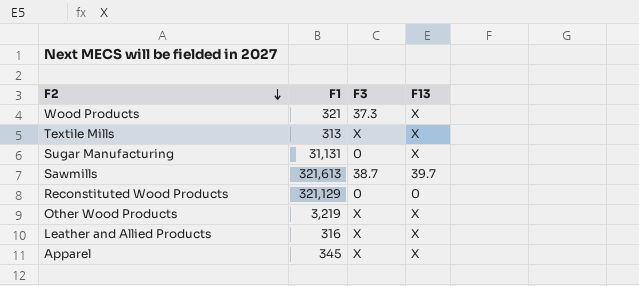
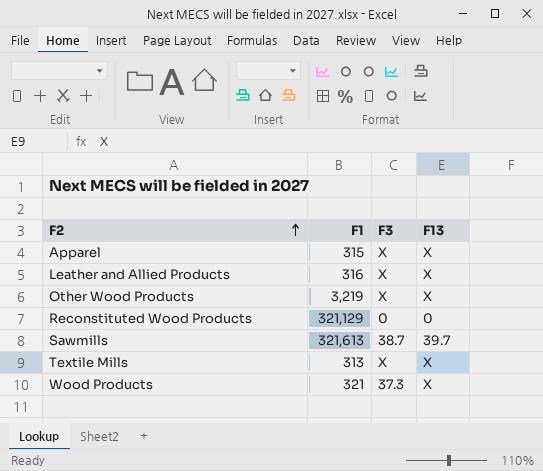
row order: F2 descending -> F2 ascending
row Sugar Manufacturing: 31,131 | 0 | X -> none
Apparel | F1: 345 -> 315

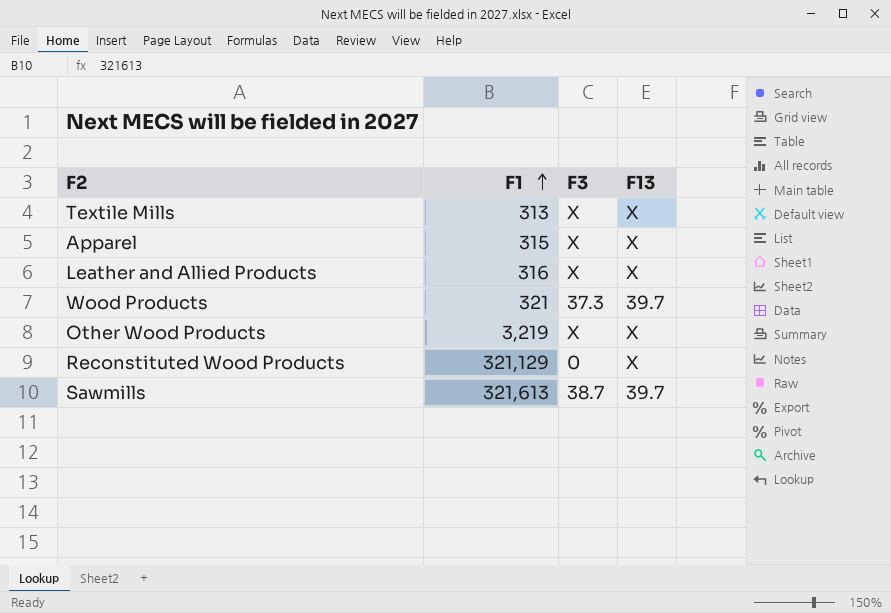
row order: F2 ascending -> F1 ascending
Wood Products | F13: X -> 39.7
Reconstituted Wood Products | F13: 0 -> X

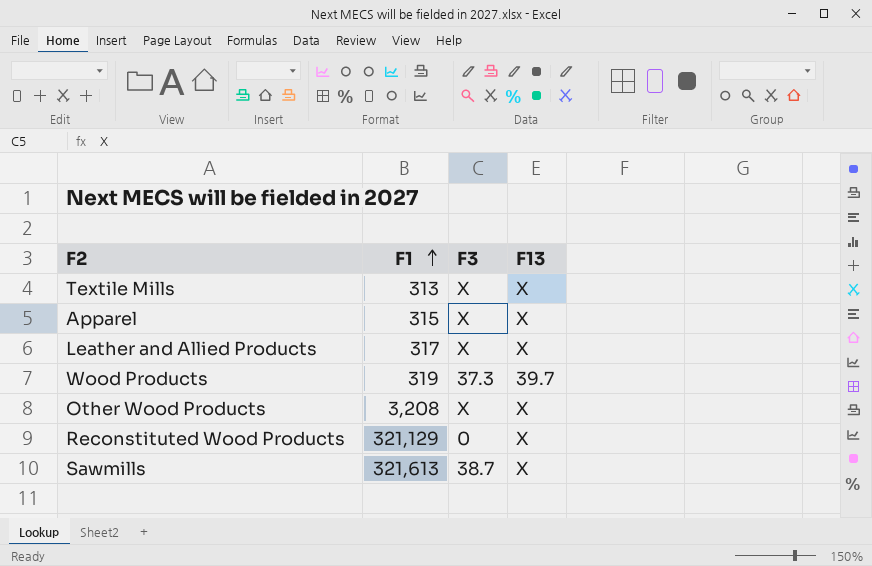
Leather and Allied Products | F1: 316 -> 317
Wood Products | F1: 321 -> 319
Other Wood Products | F1: 3,219 -> 3,208
Sawmills | F13: 39.7 -> X

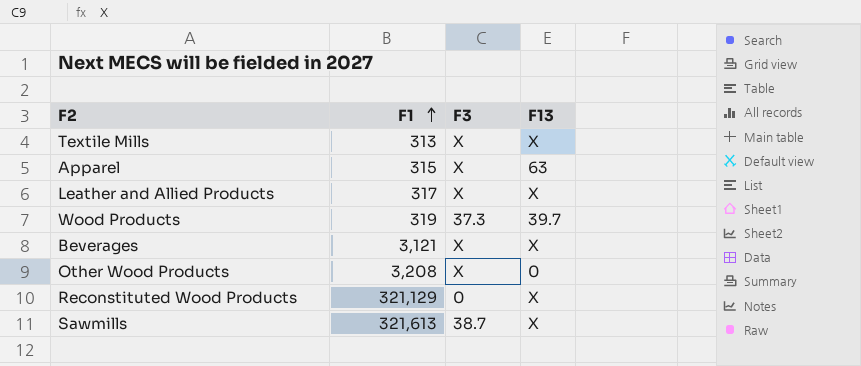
Apparel | F13: X -> 63
row Beverages: none -> 3,121 | X | X
Other Wood Products | F13: X -> 0

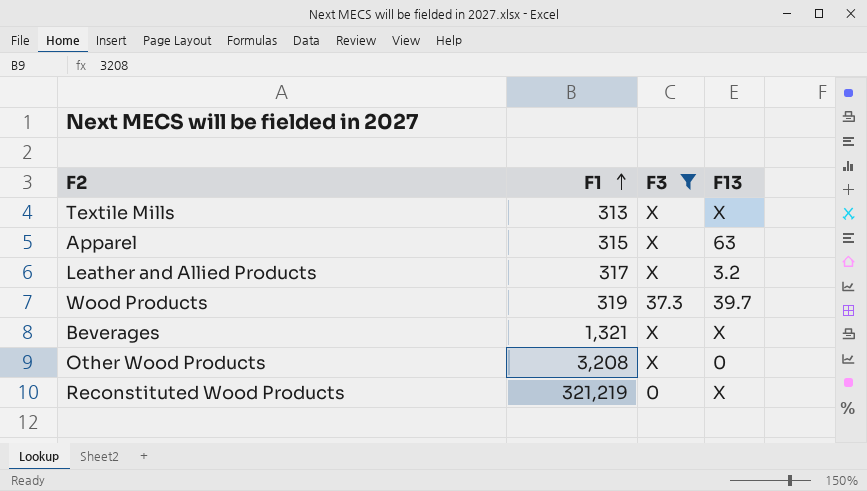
filter: none -> F3 != 38.7
Leather and Allied Products | F13: X -> 3.2
Beverages | F1: 3,121 -> 1,321
Reconstituted Wood Products | F1: 321,129 -> 321,219

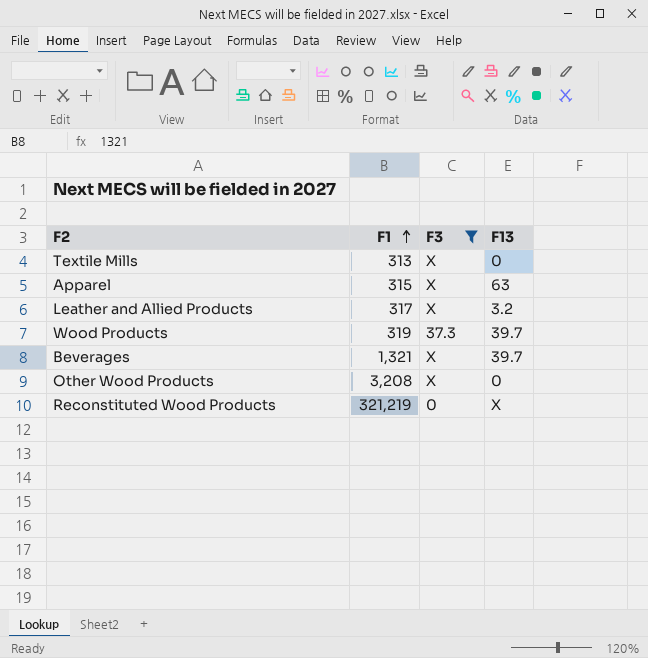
Textile Mills | F13: X -> 0
Beverages | F13: X -> 39.7

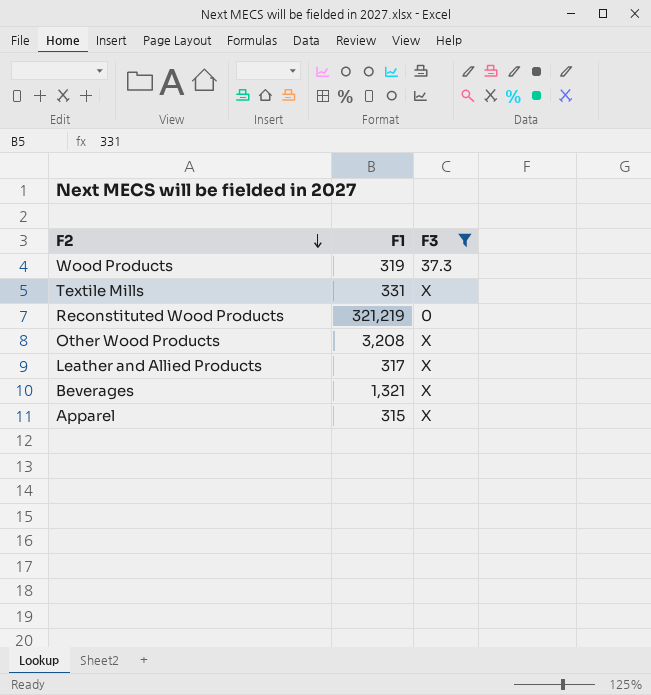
row order: F1 ascending -> F2 descending
column F13 | position: 4 -> none
Textile Mills | F1: 313 -> 331

